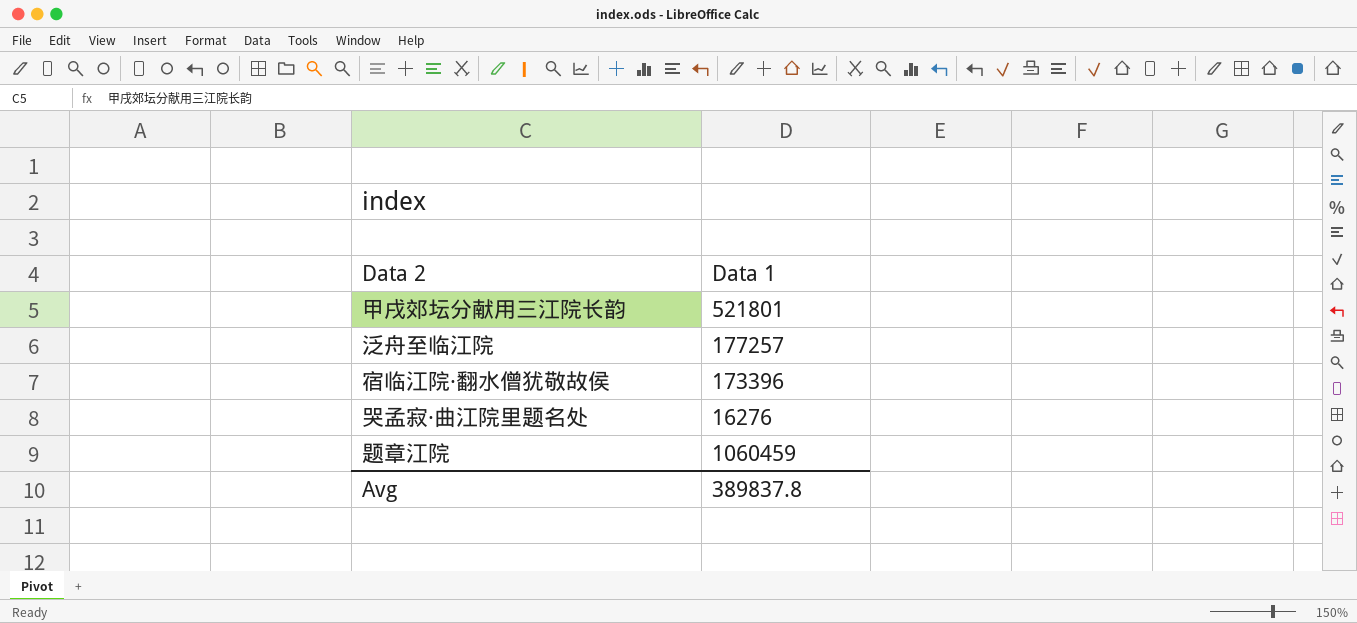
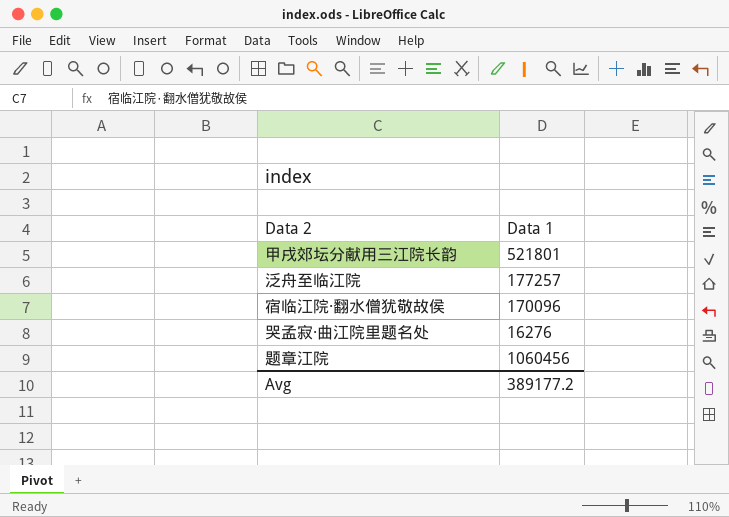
宿临江院·翻水僧犹敬故侯 | Data 1: 173396 -> 170096
题章江院 | Data 1: 1060459 -> 1060456
Avg | Data 1: 389837.8 -> 389177.2

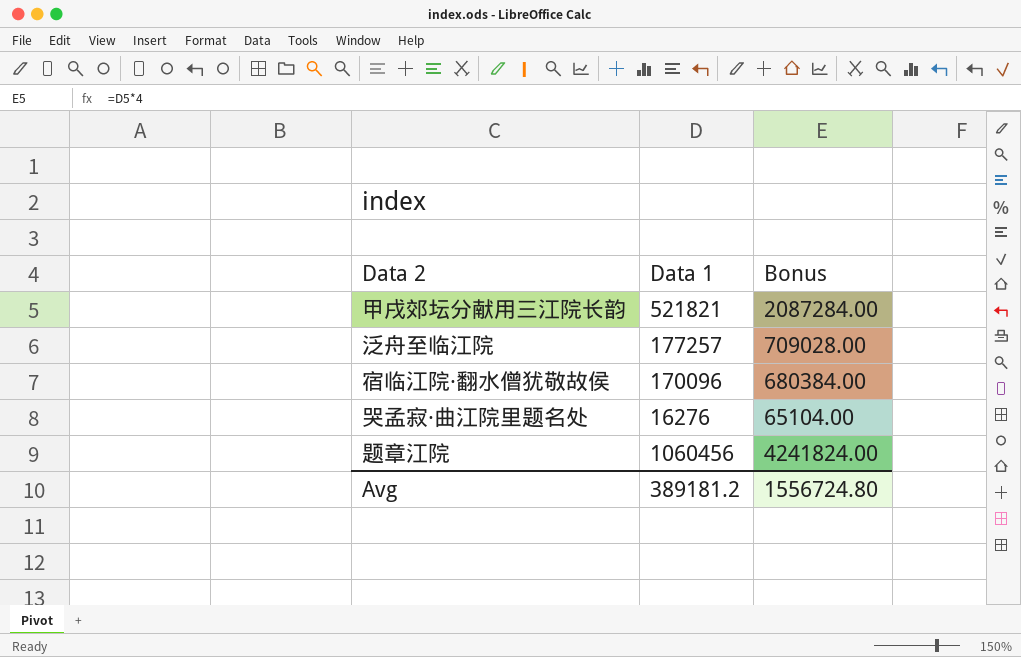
column Bonus | formula: none -> [Data 1] * 4
甲戌郊坛分献用三江院长韵 | Data 1: 521801 -> 521821
Avg | Data 1: 389177.2 -> 389181.2

